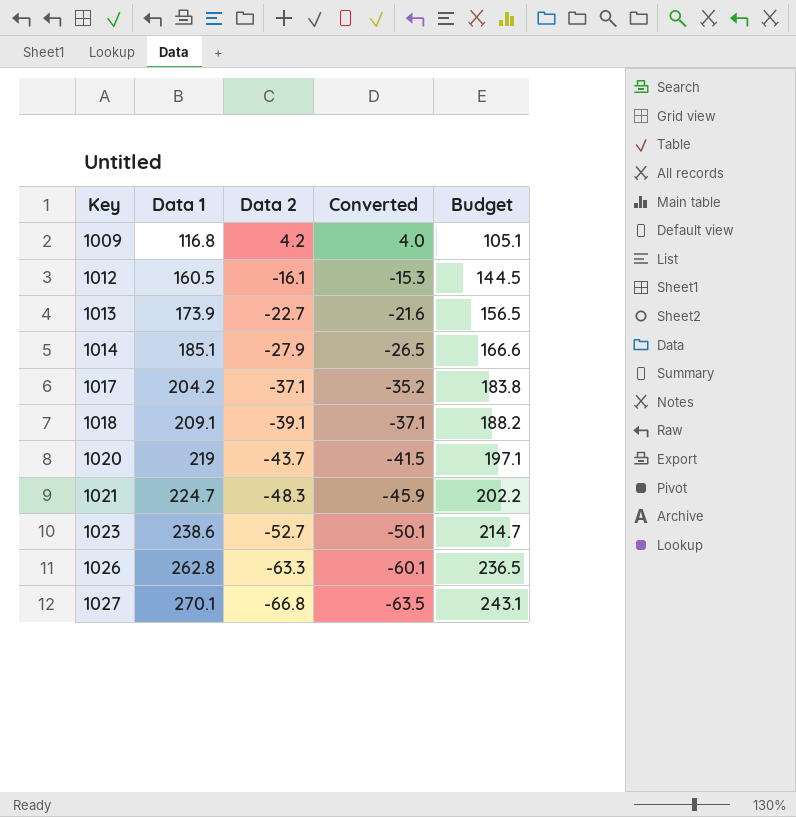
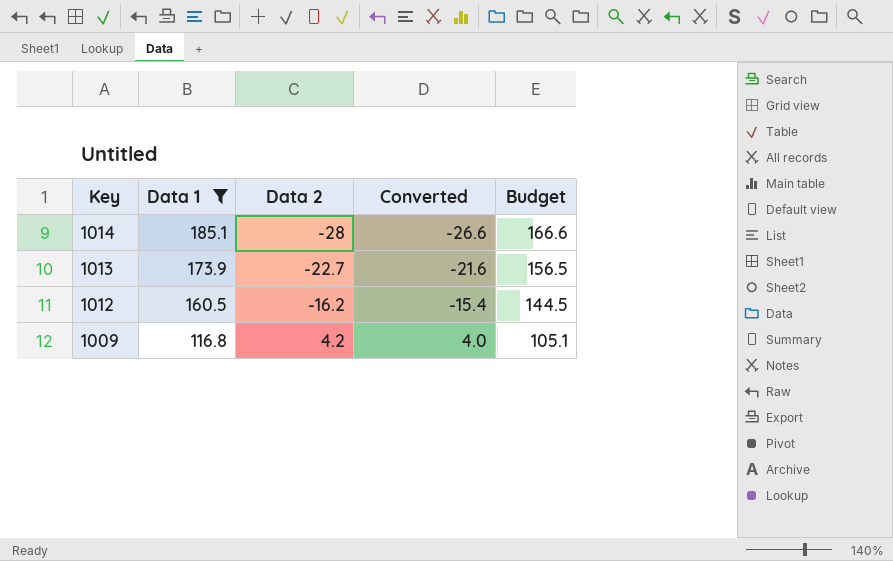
filter: none -> Data 1 <= 185.1
row order: Key ascending -> Key descending
1014 | Data 2: -27.9 -> -28
1014 | Converted: -26.5 -> -26.6
1012 | Data 2: -16.1 -> -16.2
1012 | Converted: -15.3 -> -15.4

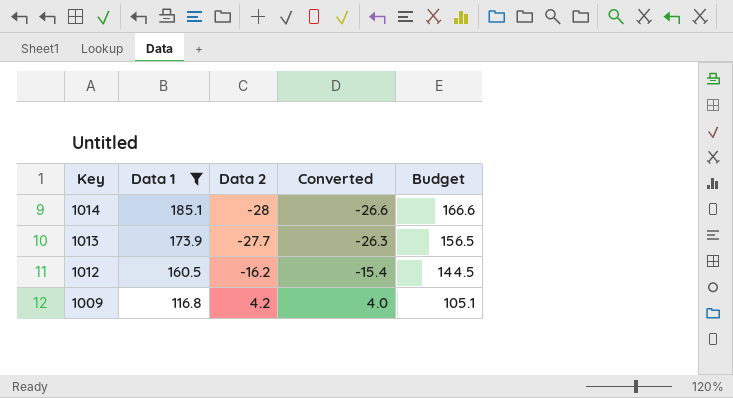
1013 | Data 2: -22.7 -> -27.7
1013 | Converted: -21.6 -> -26.3

